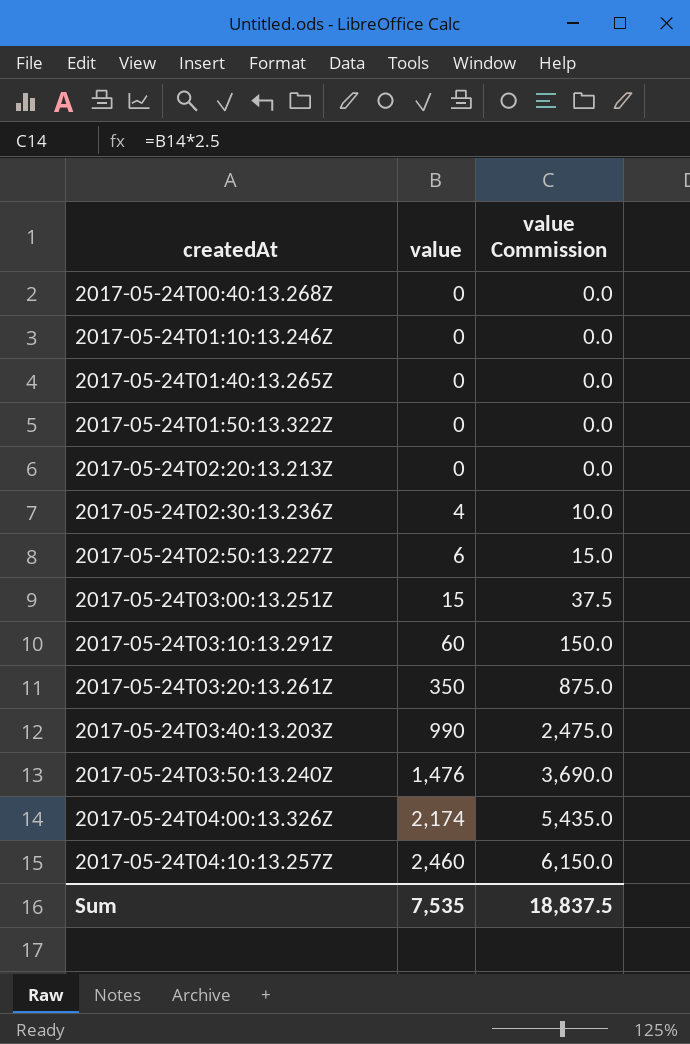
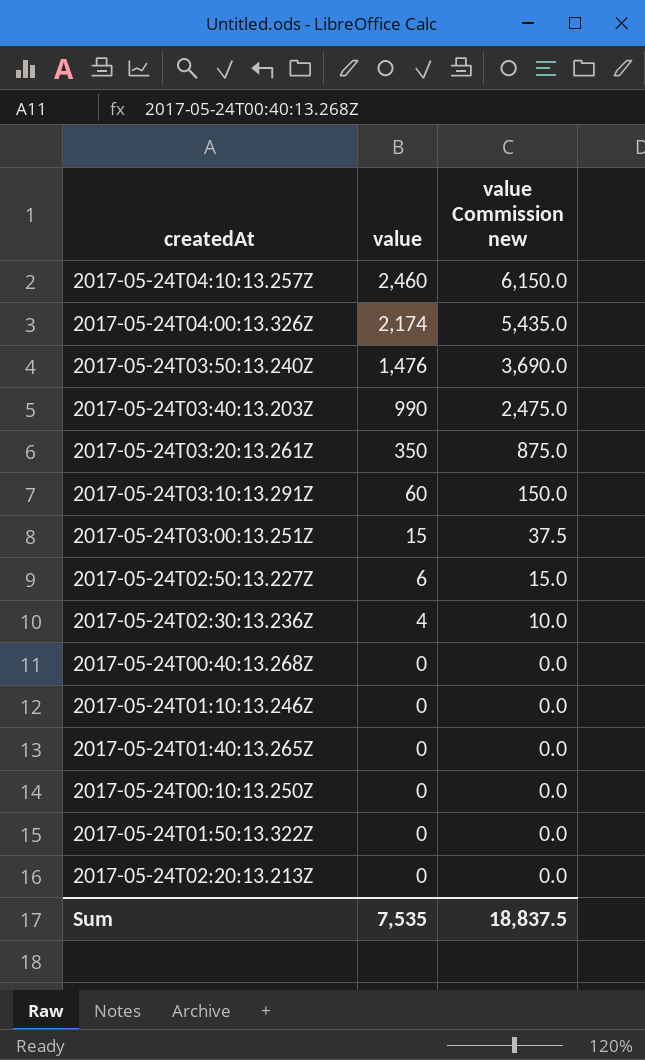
row order: createdAt ascending -> value descending
column name: value Commission -> value Commission new
row 2017-05-24T00:10:13.250Z: none -> 0 | 0.0

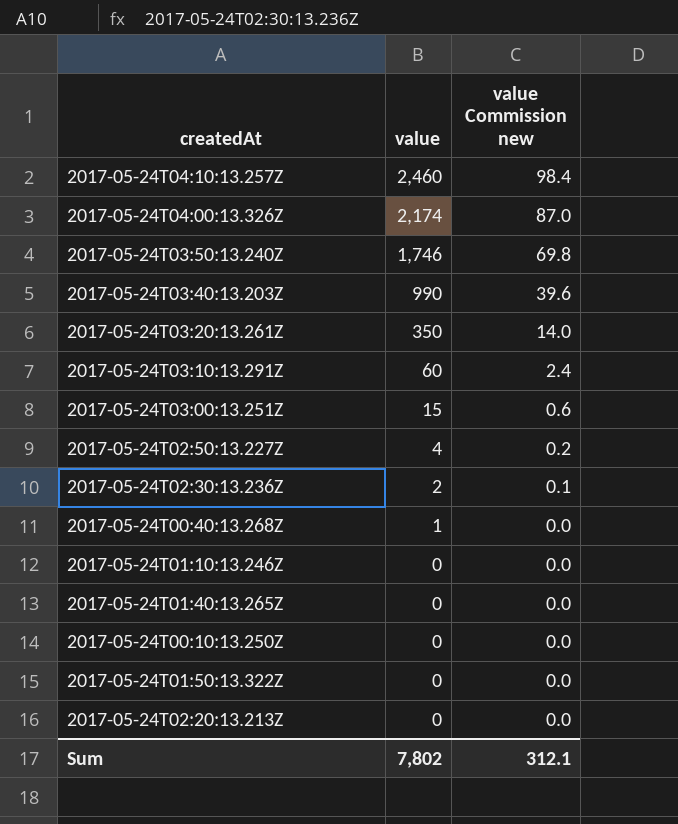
column value Commission new | formula: [value] * 2.5 -> [value] * 0.04
2017-05-24T03:50:13.240Z | value: 1,476 -> 1,746
2017-05-24T02:50:13.227Z | value: 6 -> 4
2017-05-24T02:30:13.236Z | value: 4 -> 2
2017-05-24T00:40:13.268Z | value: 0 -> 1
Sum | value: 7,535 -> 7,802
Sum | value Commission new: 18,837.5 -> 312.1

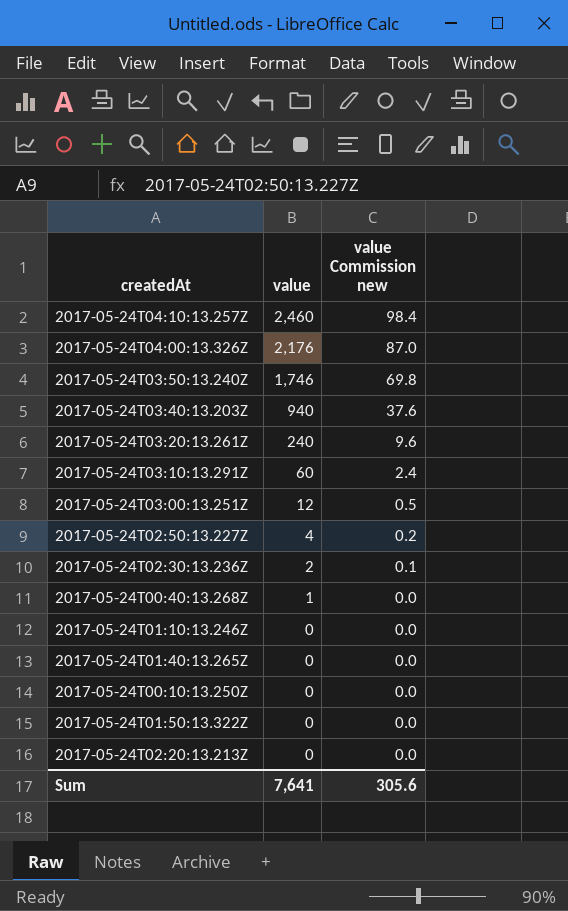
2017-05-24T04:00:13.326Z | value: 2,174 -> 2,176
2017-05-24T03:40:13.203Z | value: 990 -> 940
2017-05-24T03:40:13.203Z | value Commission new: 39.6 -> 37.6
2017-05-24T03:20:13.261Z | value: 350 -> 240
2017-05-24T03:20:13.261Z | value Commission new: 14.0 -> 9.6
2017-05-24T03:00:13.251Z | value: 15 -> 12
2017-05-24T03:00:13.251Z | value Commission new: 0.6 -> 0.5
Sum | value: 7,802 -> 7,641
Sum | value Commission new: 312.1 -> 305.6

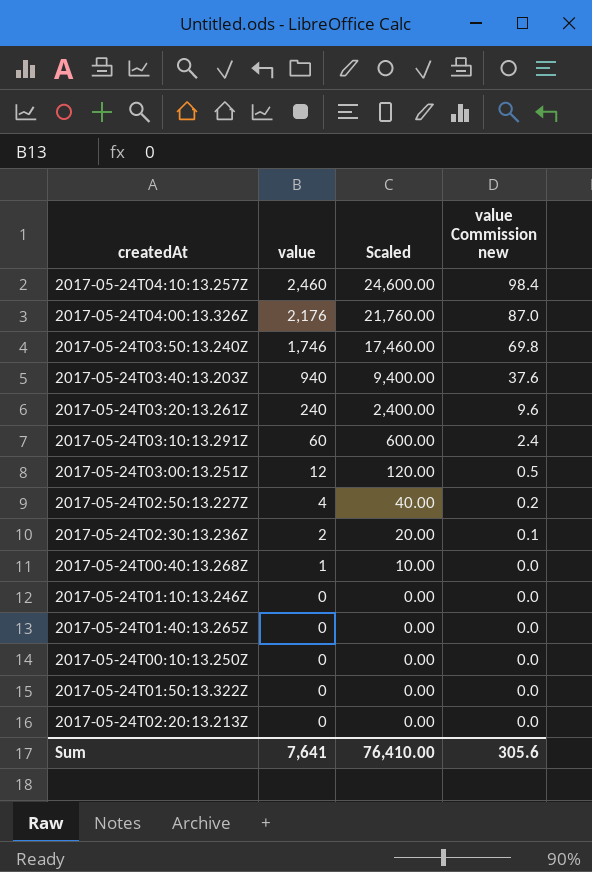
column Scaled | formula: none -> [value] * 10

